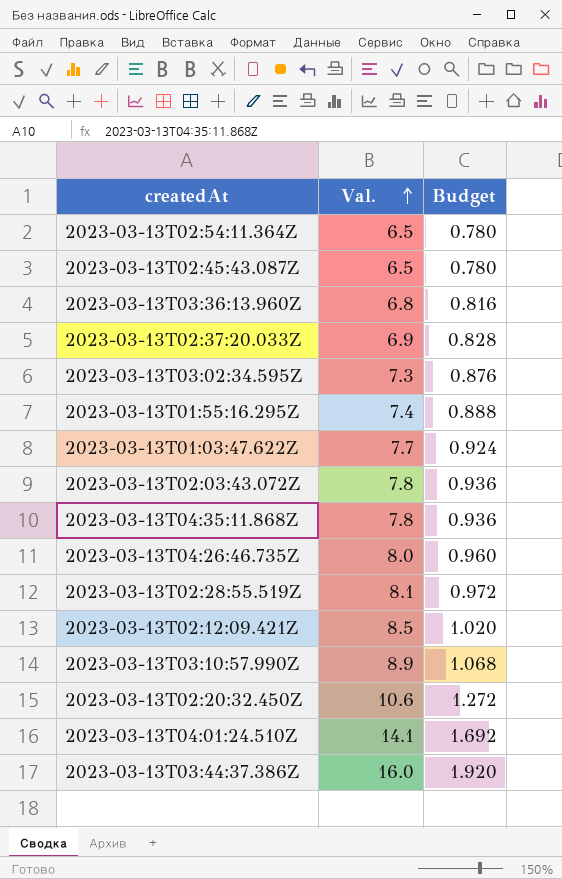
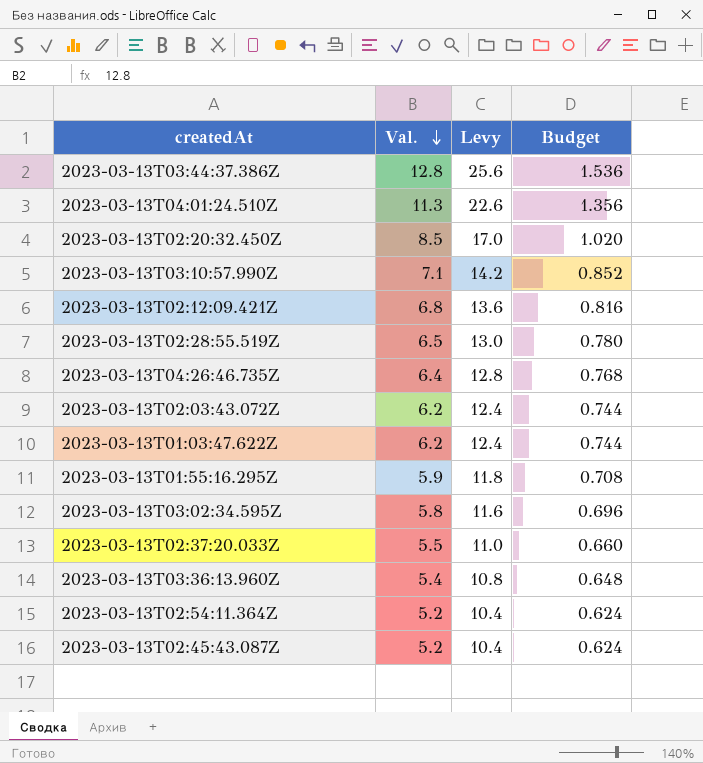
row order: Val. ascending -> Val. descending
column Levy | formula: none -> [Val.] * 2
row 2023-03-13T04:35:11.868Z: 7.8 | 0.936 -> none
2023-03-13T03:44:37.386Z | Val.: 16.0 -> 12.8
2023-03-13T03:44:37.386Z | Budget: 1.920 -> 1.536
2023-03-13T04:01:24.510Z | Val.: 14.1 -> 11.3
2023-03-13T04:01:24.510Z | Budget: 1.692 -> 1.356
2023-03-13T02:20:32.450Z | Val.: 10.6 -> 8.5
2023-03-13T02:20:32.450Z | Budget: 1.272 -> 1.020
2023-03-13T03:10:57.990Z | Val.: 8.9 -> 7.1
2023-03-13T03:10:57.990Z | Budget: 1.068 -> 0.852
2023-03-13T02:12:09.421Z | Val.: 8.5 -> 6.8
2023-03-13T02:12:09.421Z | Budget: 1.020 -> 0.816
2023-03-13T02:28:55.519Z | Val.: 8.1 -> 6.5
2023-03-13T02:28:55.519Z | Budget: 0.972 -> 0.780
2023-03-13T04:26:46.735Z | Val.: 8.0 -> 6.4
2023-03-13T04:26:46.735Z | Budget: 0.960 -> 0.768
2023-03-13T02:03:43.072Z | Val.: 7.8 -> 6.2
2023-03-13T02:03:43.072Z | Budget: 0.936 -> 0.744
2023-03-13T01:03:47.622Z | Val.: 7.7 -> 6.2
2023-03-13T01:03:47.622Z | Budget: 0.924 -> 0.744
2023-03-13T01:55:16.295Z | Val.: 7.4 -> 5.9
2023-03-13T01:55:16.295Z | Budget: 0.888 -> 0.708
2023-03-13T03:02:34.595Z | Val.: 7.3 -> 5.8
2023-03-13T03:02:34.595Z | Budget: 0.876 -> 0.696
2023-03-13T02:37:20.033Z | Val.: 6.9 -> 5.5
2023-03-13T02:37:20.033Z | Budget: 0.828 -> 0.660
2023-03-13T03:36:13.960Z | Val.: 6.8 -> 5.4
2023-03-13T03:36:13.960Z | Budget: 0.816 -> 0.648
2023-03-13T02:54:11.364Z | Val.: 6.5 -> 5.2
2023-03-13T02:54:11.364Z | Budget: 0.780 -> 0.624
2023-03-13T02:45:43.087Z | Val.: 6.5 -> 5.2
2023-03-13T02:45:43.087Z | Budget: 0.780 -> 0.624

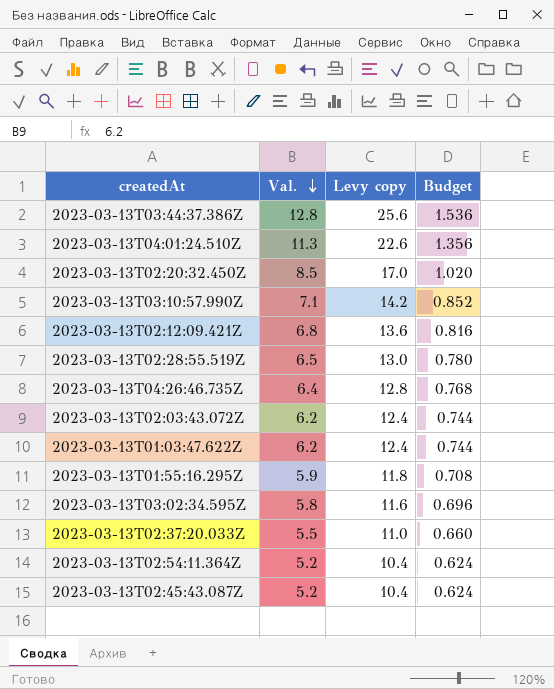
column name: Levy -> Levy copy
row 2023-03-13T03:36:13.960Z: 5.4 | 10.8 | 0.648 -> none

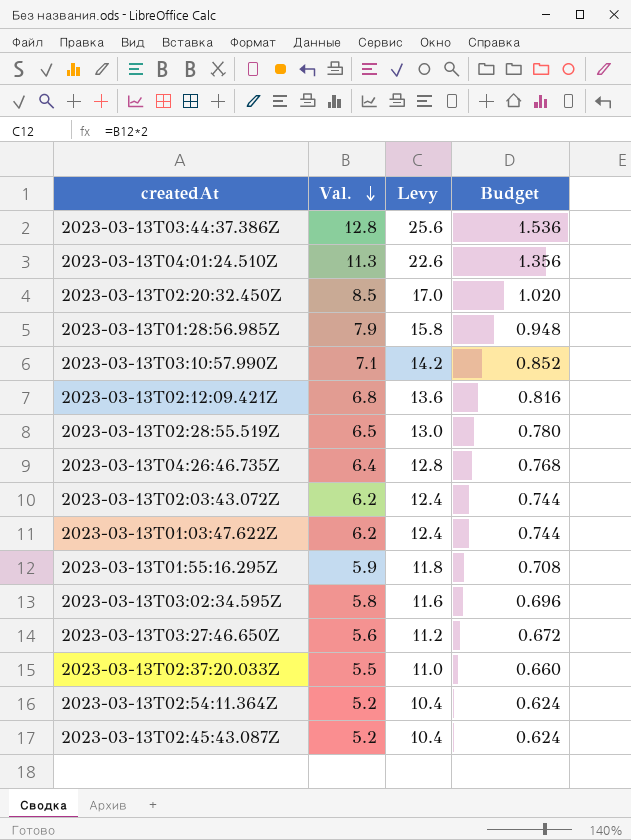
column name: Levy copy -> Levy
row 2023-03-13T01:28:56.985Z: none -> 7.9 | 15.8 | 0.948
row 2023-03-13T03:27:46.650Z: none -> 5.6 | 11.2 | 0.672

